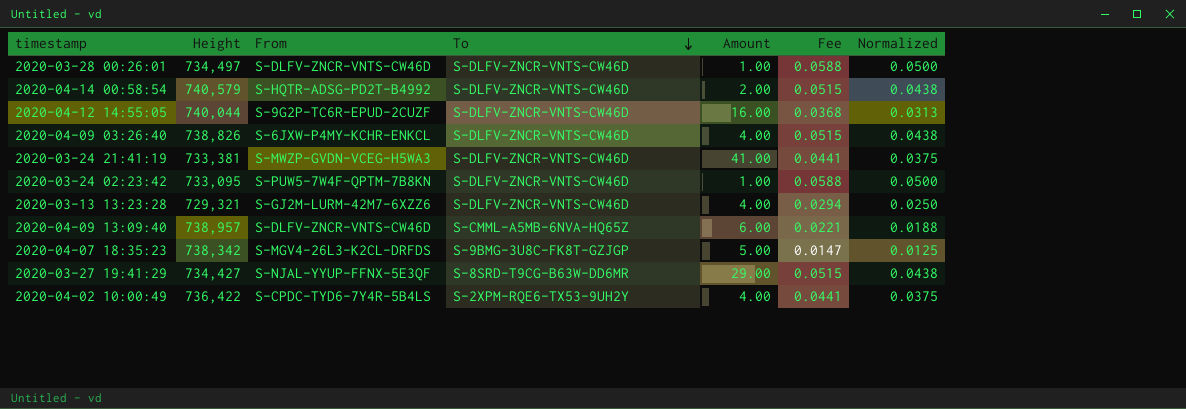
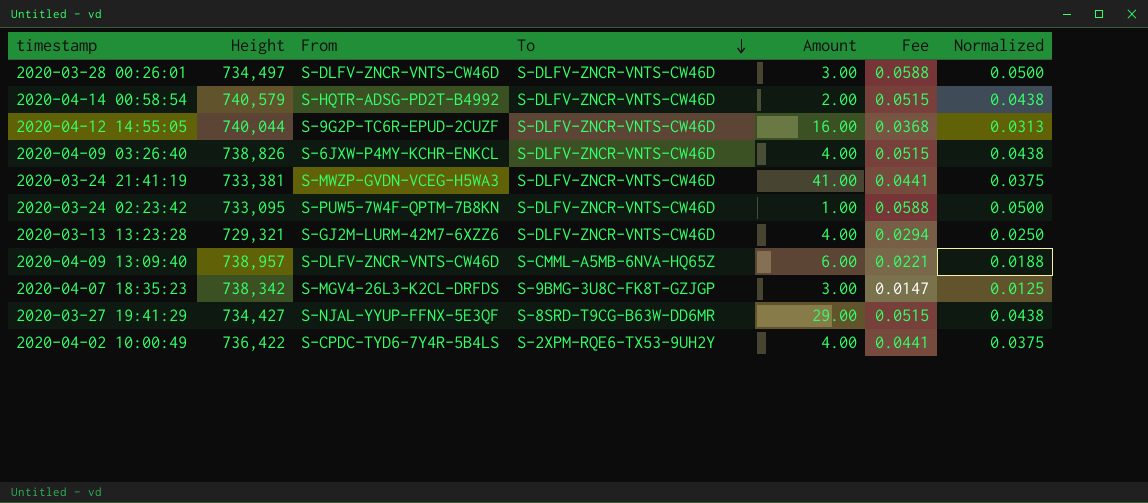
2020-03-28 00:26:01 | Amount: 1.00 -> 3.00
2020-04-07 18:35:23 | Amount: 5.00 -> 3.00

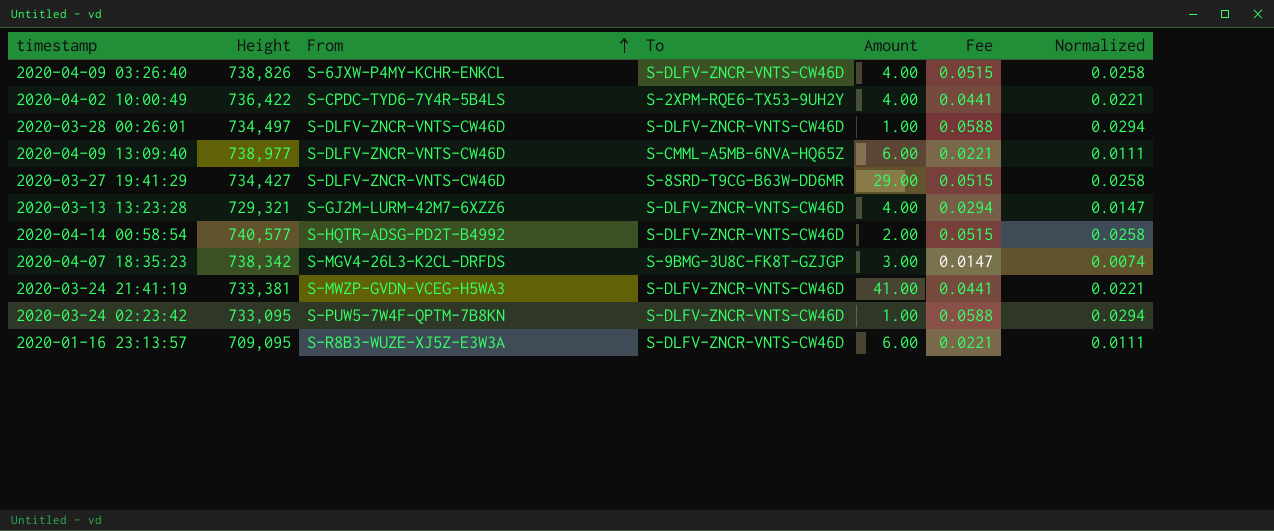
row order: To descending -> From ascending
column Normalized | formula: [Fee] * 0.85 -> [Fee] * 0.5
row 2020-04-12 14:55:05: 740,044 | S-9G2P-TC6R-EPUD-2CUZF | S-DLFV-ZNCR-VNTS-CW46D | 16.00 | 0.0368 | 0.0313 -> none
2020-03-28 00:26:01 | Amount: 3.00 -> 1.00
2020-04-09 13:09:40 | Height: 738,957 -> 738,977
2020-03-27 19:41:29 | From: S-NJAL-YYUP-FFNX-5E3QF -> S-DLFV-ZNCR-VNTS-CW46D
2020-04-14 00:58:54 | Height: 740,579 -> 740,577
row 2020-01-16 23:13:57: none -> 709,095 | S-R8B3-WUZE-XJ5Z-E3W3A | S-DLFV-ZNCR-VNTS-CW46D | 6.00 | 0.0221 | 0.0111

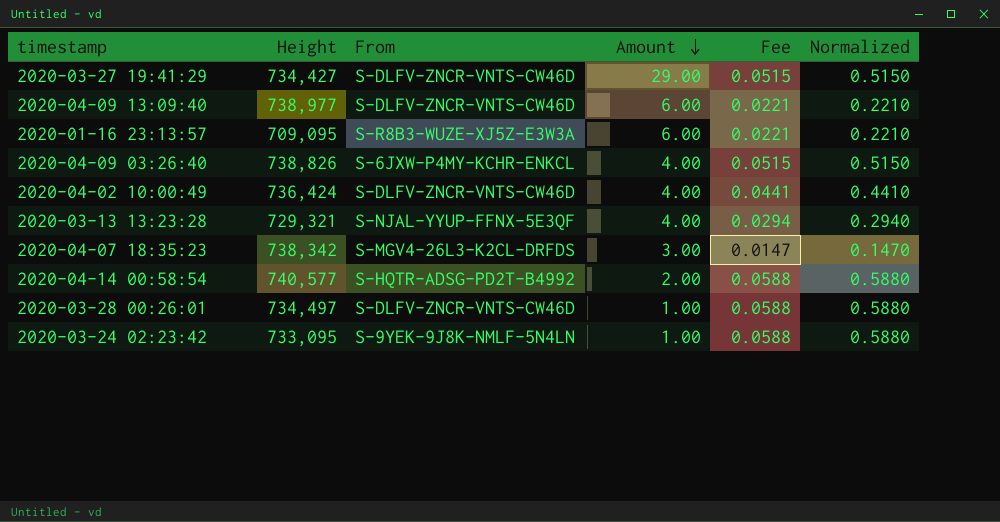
row order: From ascending -> Amount descending
column To | position: 4 -> none
column Normalized | formula: [Fee] * 0.5 -> [Fee] * 10
row 2020-03-24 21:41:19: 733,381 | S-MWZP-GVDN-VCEG-H5WA3 | S-DLFV-ZNCR-VNTS-CW46D | 41.00 | 0.0441 | 0.0221 -> none
2020-04-02 10:00:49 | Height: 736,422 -> 736,424
2020-04-02 10:00:49 | From: S-CPDC-TYD6-7Y4R-5B4LS -> S-DLFV-ZNCR-VNTS-CW46D
2020-03-13 13:23:28 | From: S-GJ2M-LURM-42M7-6XZZ6 -> S-NJAL-YYUP-FFNX-5E3QF
2020-04-14 00:58:54 | Fee: 0.0515 -> 0.0588
2020-03-24 02:23:42 | From: S-PUW5-7W4F-QPTM-7B8KN -> S-9YEK-9J8K-NMLF-5N4LN

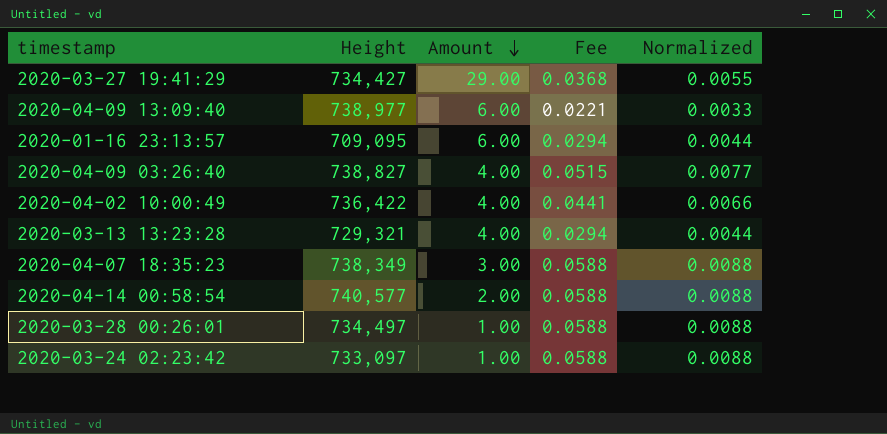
column From | position: 3 -> none
column Normalized | formula: [Fee] * 10 -> [Fee] * 0.15
2020-03-27 19:41:29 | Fee: 0.0515 -> 0.0368
2020-01-16 23:13:57 | Fee: 0.0221 -> 0.0294
2020-04-09 03:26:40 | Height: 738,826 -> 738,827
2020-04-02 10:00:49 | Height: 736,424 -> 736,422
2020-04-07 18:35:23 | Height: 738,342 -> 738,349
2020-04-07 18:35:23 | Fee: 0.0147 -> 0.0588
2020-03-24 02:23:42 | Height: 733,095 -> 733,097

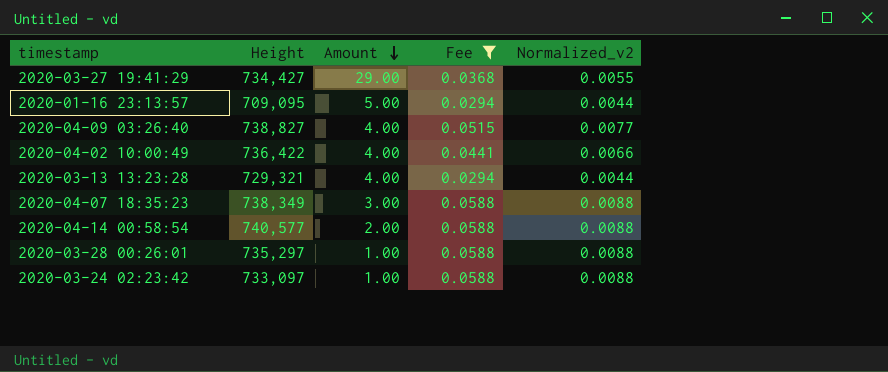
filter: none -> Fee != 0.0221
column name: Normalized -> Normalized_v2
2020-01-16 23:13:57 | Amount: 6.00 -> 5.00
2020-03-28 00:26:01 | Height: 734,497 -> 735,297

